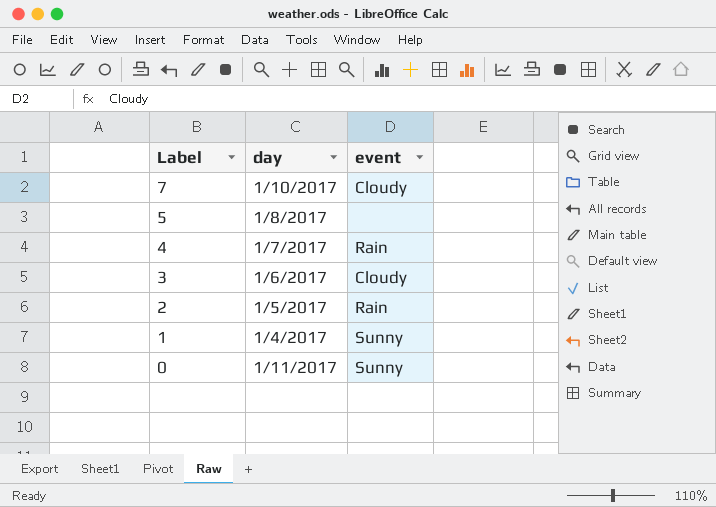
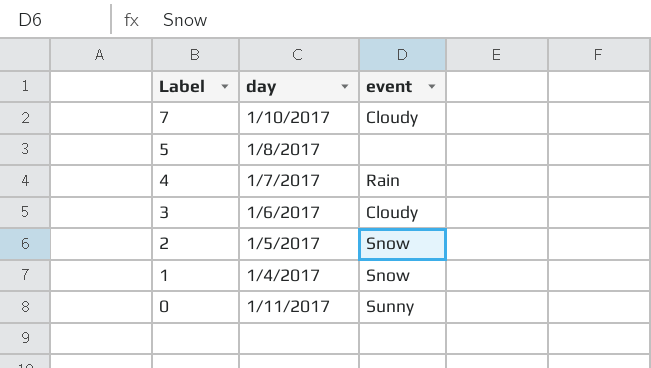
2 | event: Rain -> Snow
1 | event: Sunny -> Snow

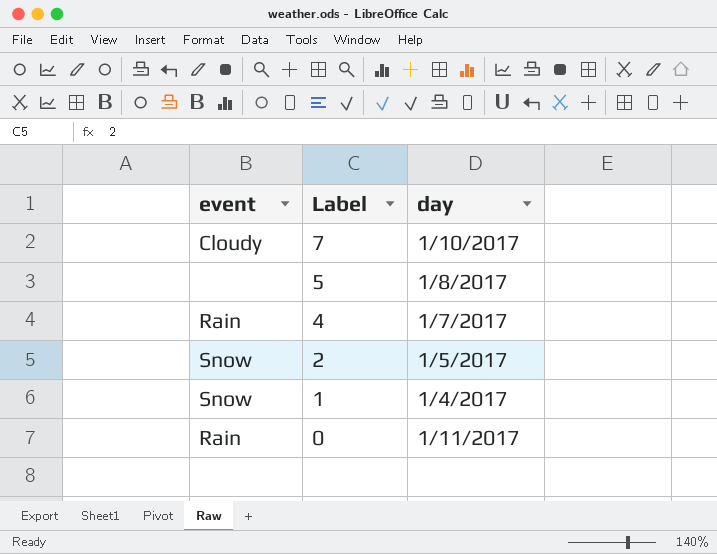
column event | position: 3 -> 1
row 3: 1/6/2017 | Cloudy -> none
0 | event: Sunny -> Rain

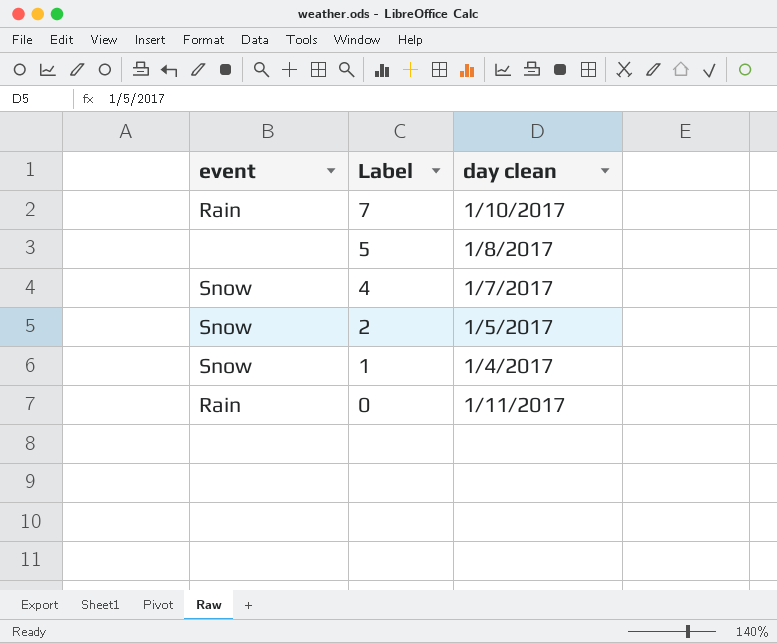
column name: day -> day clean
7 | event: Cloudy -> Rain
4 | event: Rain -> Snow

